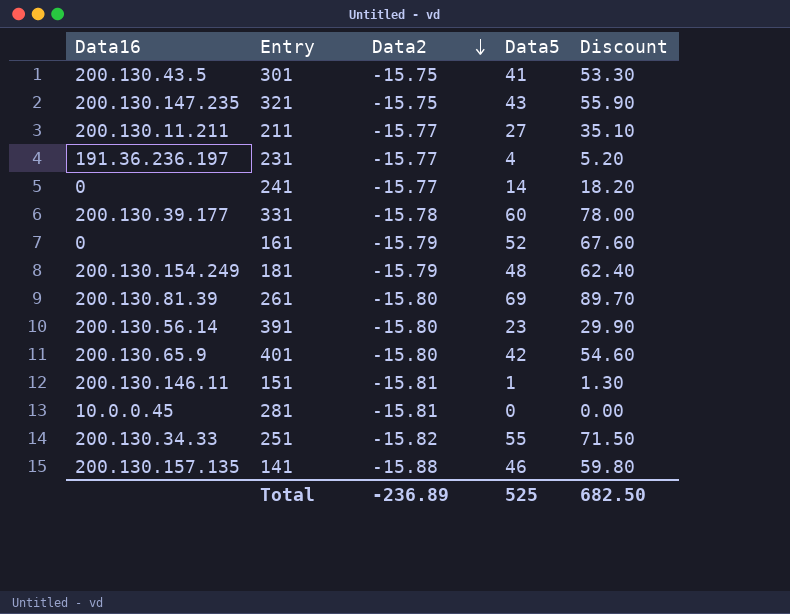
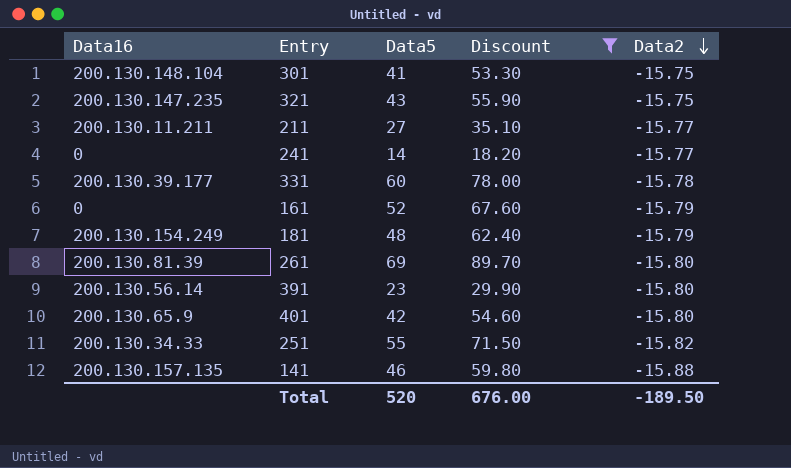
filter: none -> Discount >= 18.20
column Data2 | position: 3 -> 5
301 | Data16: 200.130.43.5 -> 200.130.148.104
Total | Data5: 525 -> 520
Total | Discount: 682.50 -> 676.00
Total | Data2: -236.89 -> -189.50

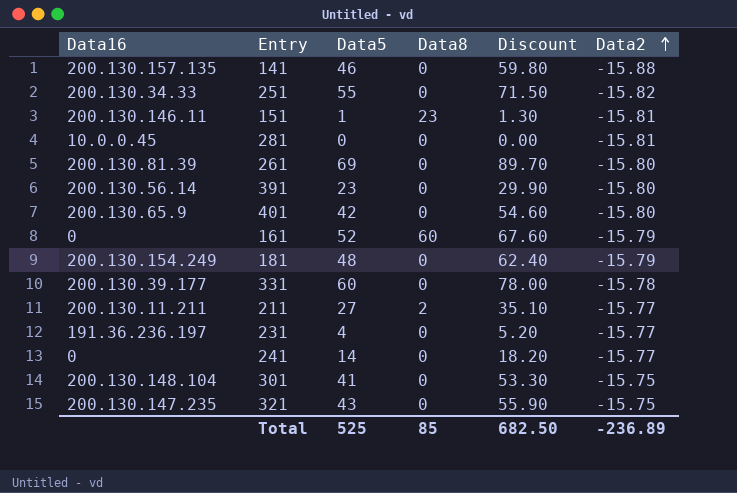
filter: Discount >= 18.20 -> none
row order: Data2 descending -> Data2 ascending
column Data8 | position: none -> 4
Total | Data5: 520 -> 525
Total | Discount: 676.00 -> 682.50
Total | Data2: -189.50 -> -236.89

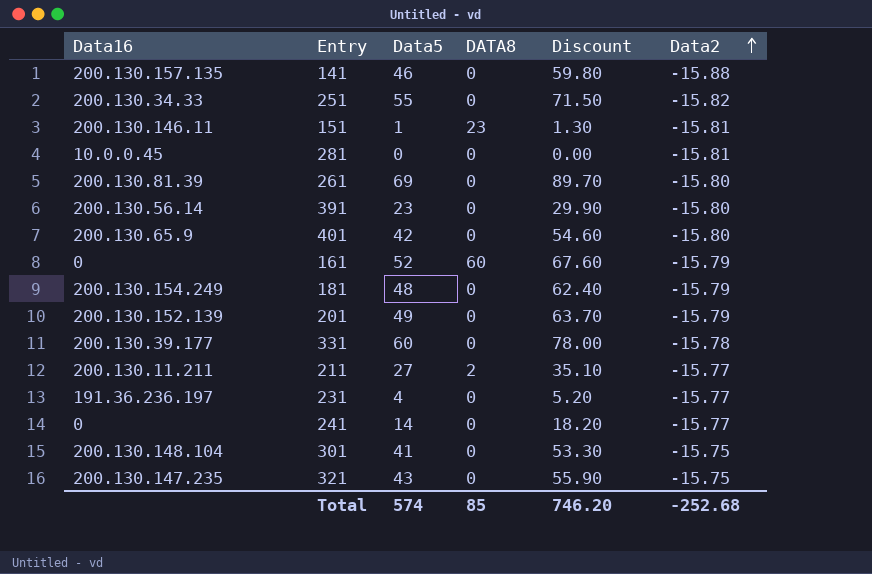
column name: Data8 -> DATA8
row 201: none -> 200.130.152.139 | 49 | 0 | 63.70 | -15.79
Total | Data5: 525 -> 574
Total | Discount: 682.50 -> 746.20
Total | Data2: -236.89 -> -252.68

